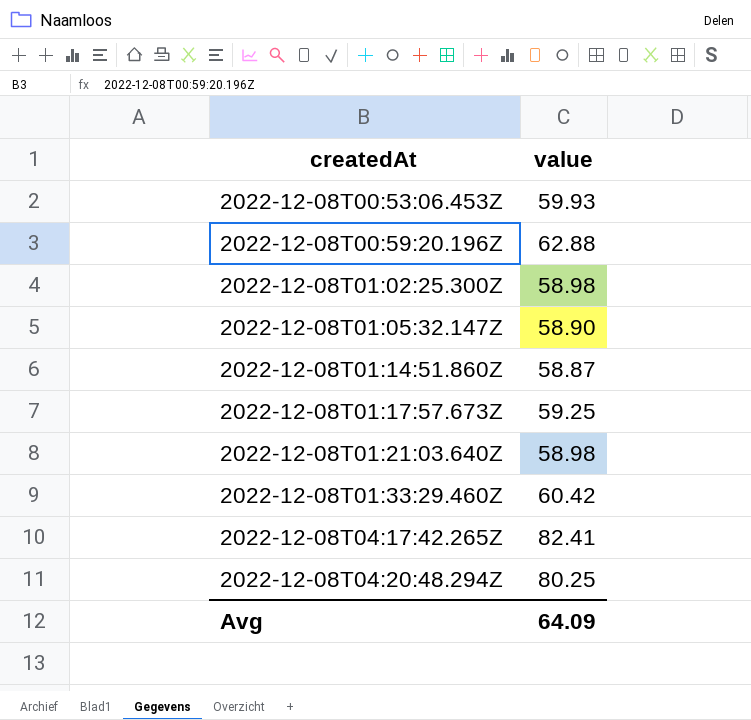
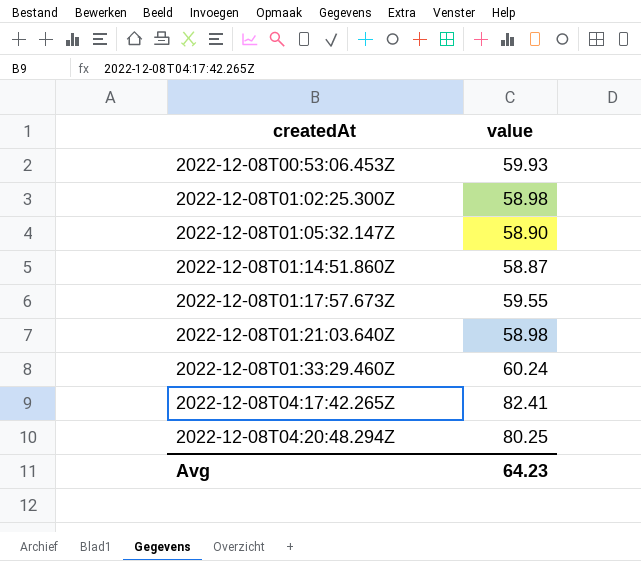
row 2022-12-08T00:59:20.196Z: 62.88 -> none
2022-12-08T01:17:57.673Z | value: 59.25 -> 59.55
2022-12-08T01:33:29.460Z | value: 60.42 -> 60.24
Avg | value: 64.09 -> 64.23

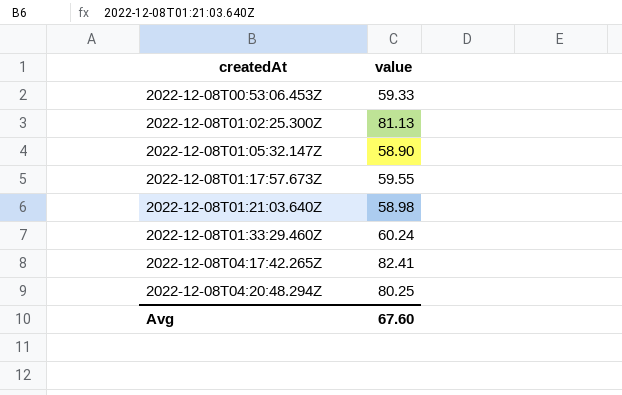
row 2022-12-08T01:14:51.860Z: 58.87 -> none
2022-12-08T00:53:06.453Z | value: 59.93 -> 59.33
2022-12-08T01:02:25.300Z | value: 58.98 -> 81.13
Avg | value: 64.23 -> 67.60

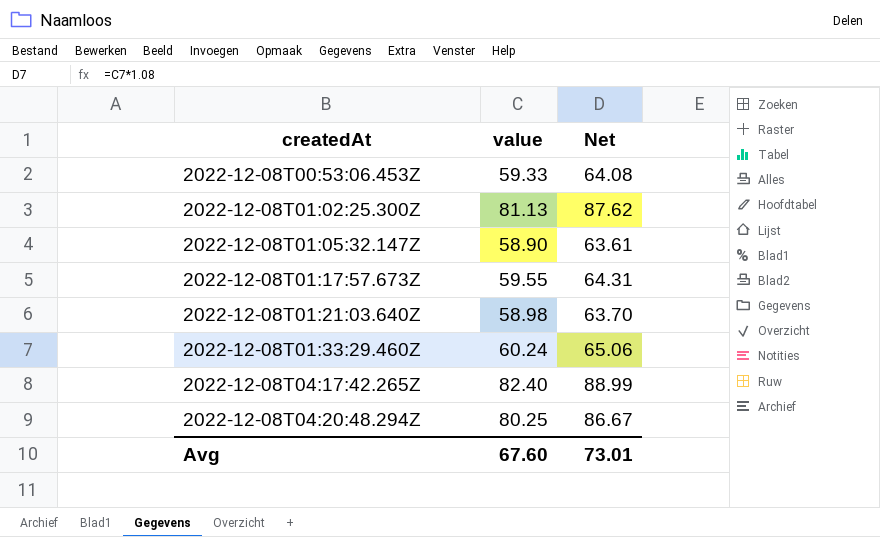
column Net | formula: none -> [value] * 1.08
2022-12-08T04:17:42.265Z | value: 82.41 -> 82.40

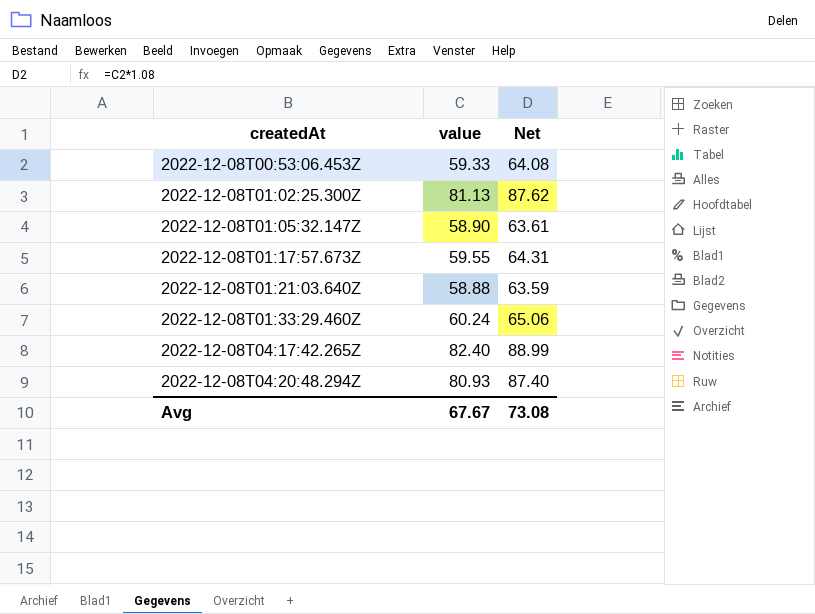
2022-12-08T01:21:03.640Z | value: 58.98 -> 58.88
2022-12-08T01:21:03.640Z | Net: 63.70 -> 63.59
2022-12-08T04:20:48.294Z | value: 80.25 -> 80.93
2022-12-08T04:20:48.294Z | Net: 86.67 -> 87.40
Avg | value: 67.60 -> 67.67
Avg | Net: 73.01 -> 73.08

